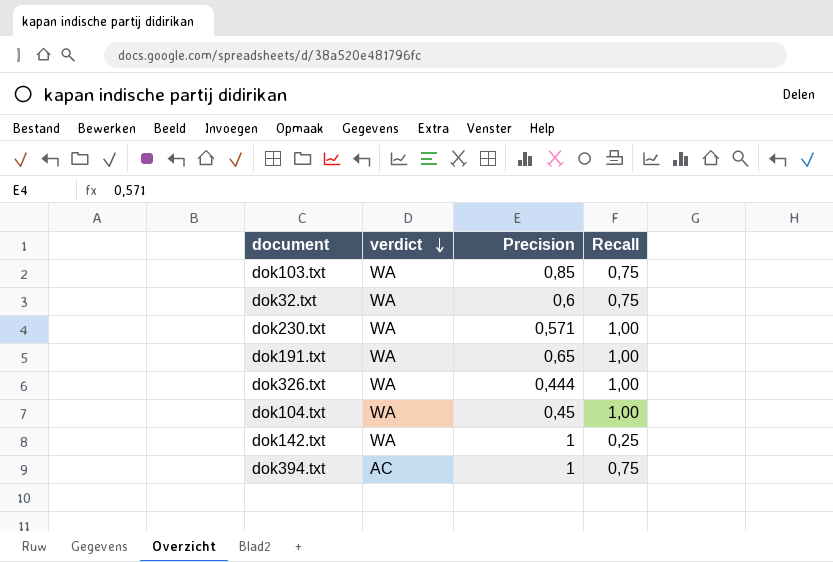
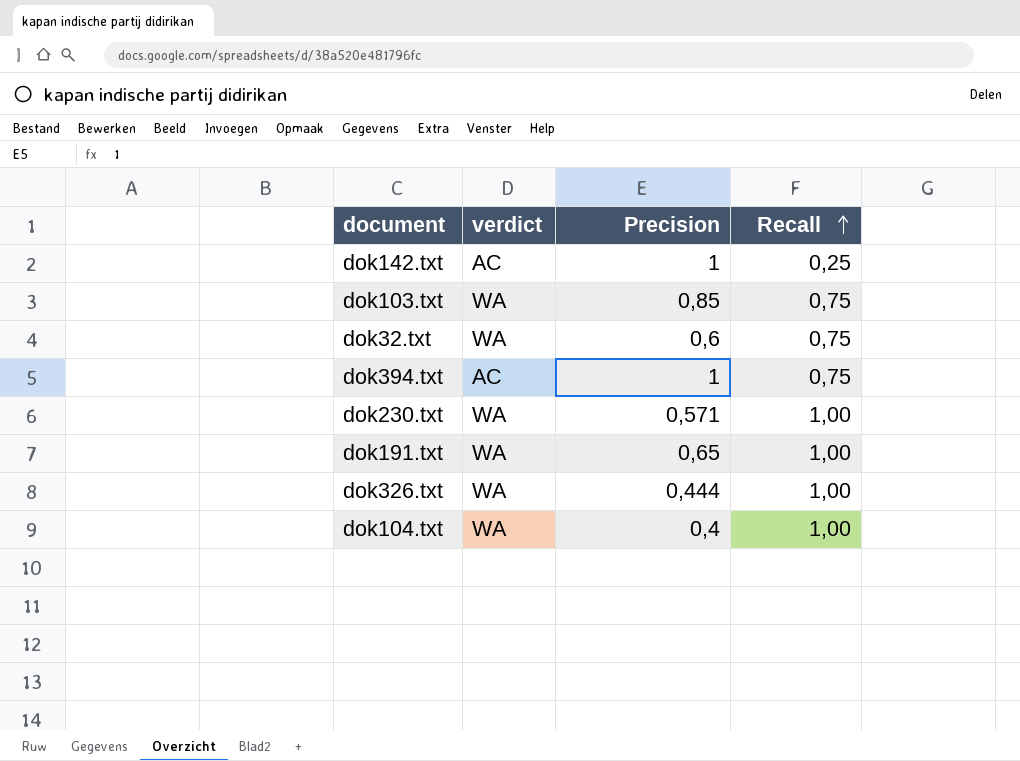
row order: verdict descending -> Recall ascending
dok142.txt | verdict: WA -> AC
dok104.txt | Precision: 0,45 -> 0,4

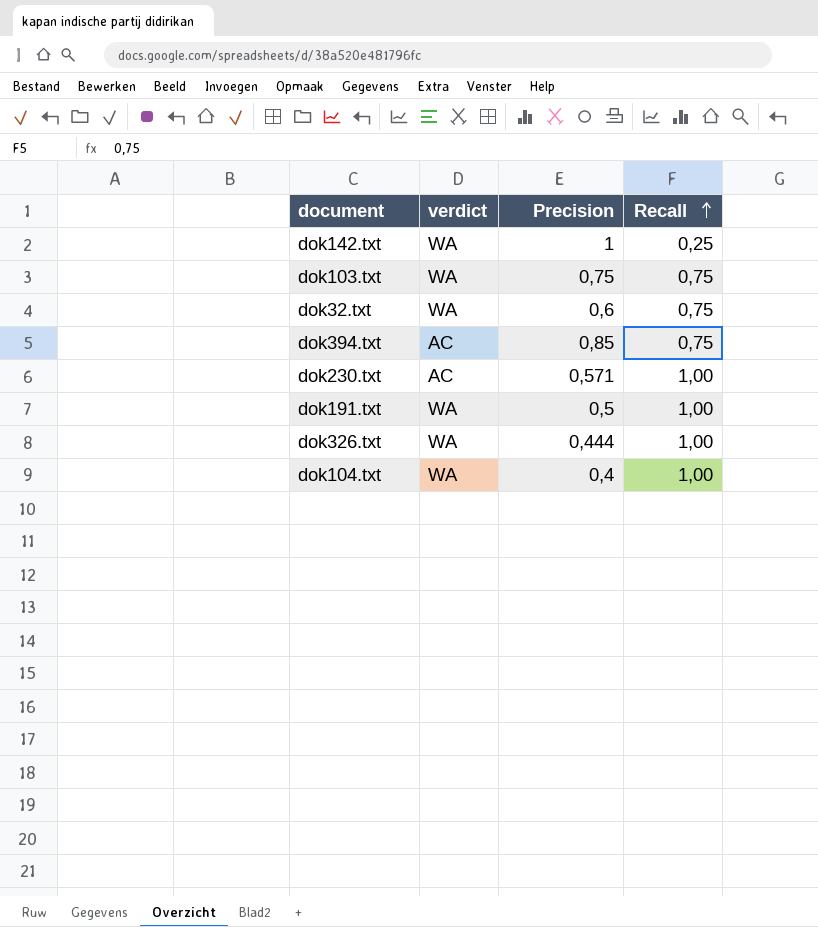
dok142.txt | verdict: AC -> WA
dok103.txt | Precision: 0,85 -> 0,75
dok394.txt | Precision: 1 -> 0,85
dok230.txt | verdict: WA -> AC
dok191.txt | Precision: 0,65 -> 0,5

